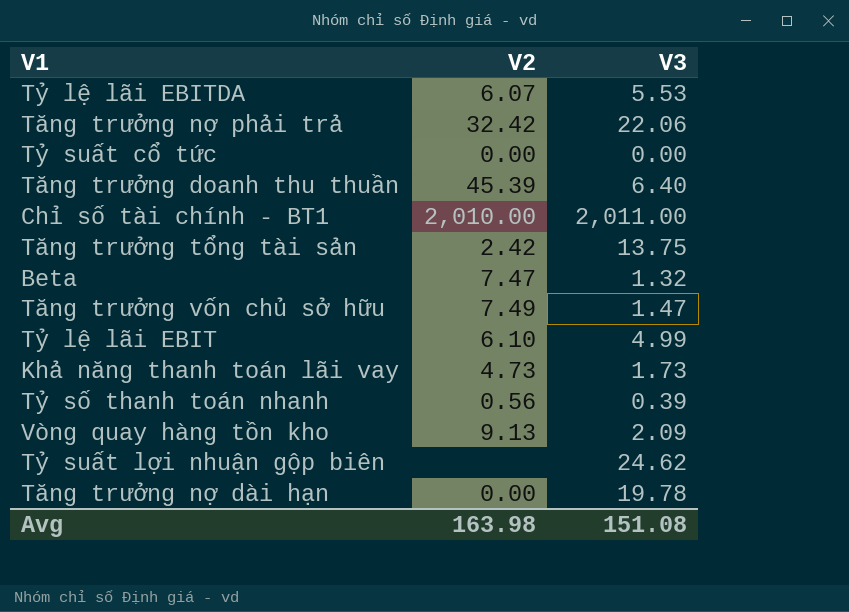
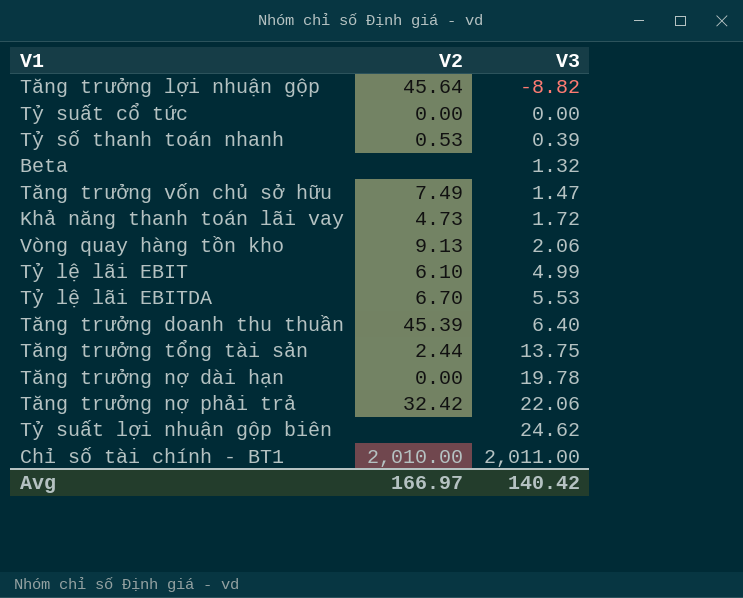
row order: none -> V3 ascending
row Tăng trưởng lợi nhuận gộp: none -> 45.64 | -8.82
Tỷ số thanh toán nhanh | V2: 0.56 -> 0.53
Beta | V2: 7.47 -> none
Khả năng thanh toán lãi vay | V3: 1.73 -> 1.72
Vòng quay hàng tồn kho | V3: 2.09 -> 2.06
Tỷ lệ lãi EBITDA | V2: 6.07 -> 6.70
Tăng trưởng tổng tài sản | V2: 2.42 -> 2.44
Avg | V2: 163.98 -> 166.97
Avg | V3: 151.08 -> 140.42

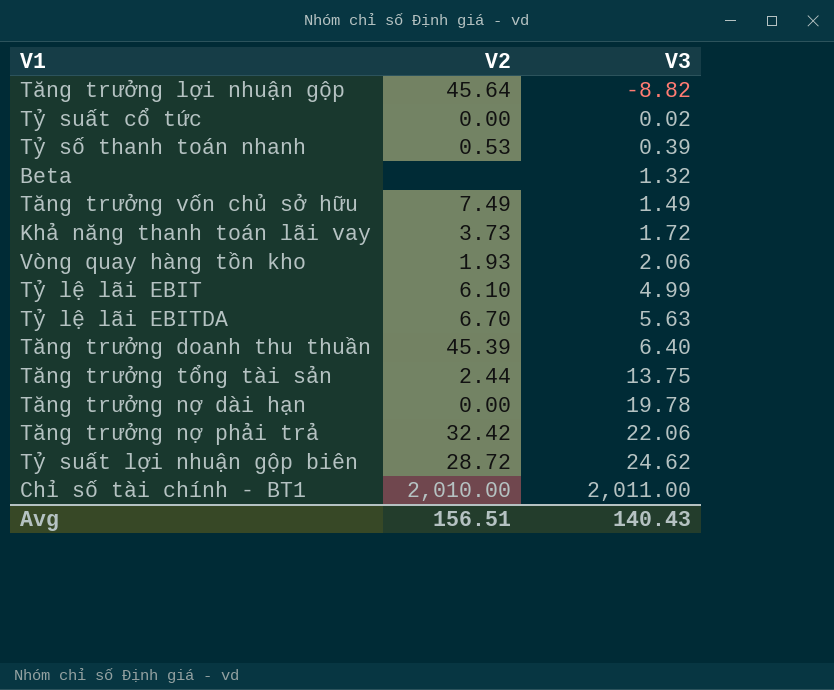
Tỷ suất cổ tức | V3: 0.00 -> 0.02
Tăng trưởng vốn chủ sở hữu | V3: 1.47 -> 1.49
Khả năng thanh toán lãi vay | V2: 4.73 -> 3.73
Vòng quay hàng tồn kho | V2: 9.13 -> 1.93
Tỷ lệ lãi EBITDA | V3: 5.53 -> 5.63
Tỷ suất lợi nhuận gộp biên | V2: none -> 28.72
Avg | V2: 166.97 -> 156.51
Avg | V3: 140.42 -> 140.43

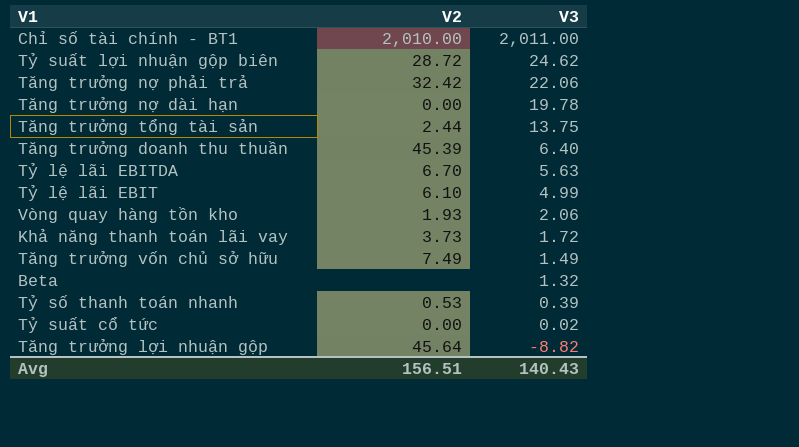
row order: V3 ascending -> V3 descending

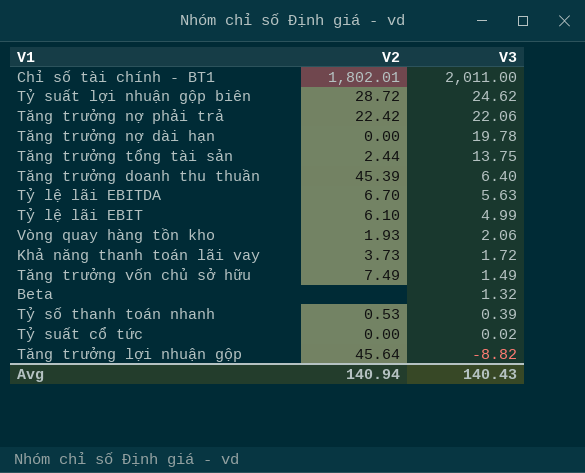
Chỉ số tài chính - BT1 | V2: 2,010.00 -> 1,802.01
Tăng trưởng nợ phải trả | V2: 32.42 -> 22.42
Avg | V2: 156.51 -> 140.94

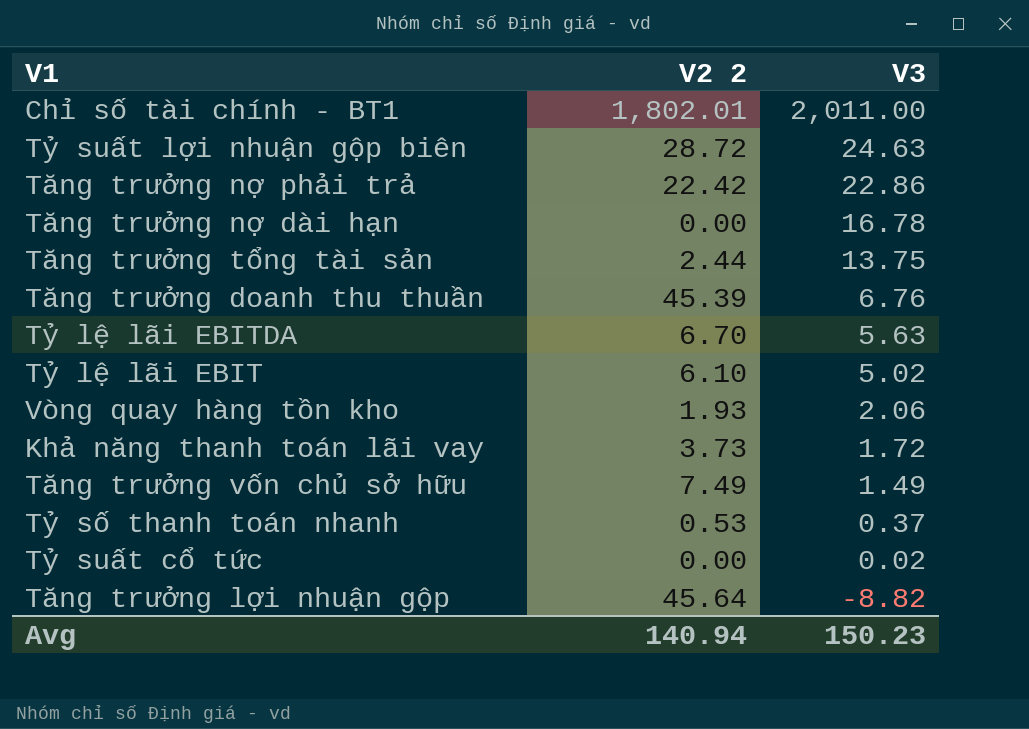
column name: V2 -> V2 2
row Beta: none | 1.32 -> none
Tỷ suất lợi nhuận gộp biên | V3: 24.62 -> 24.63
Tăng trưởng nợ phải trả | V3: 22.06 -> 22.86
Tăng trưởng nợ dài hạn | V3: 19.78 -> 16.78
Tăng trưởng doanh thu thuần | V3: 6.40 -> 6.76
Tỷ lệ lãi EBIT | V3: 4.99 -> 5.02
Tỷ số thanh toán nhanh | V3: 0.39 -> 0.37
Avg | V3: 140.43 -> 150.23

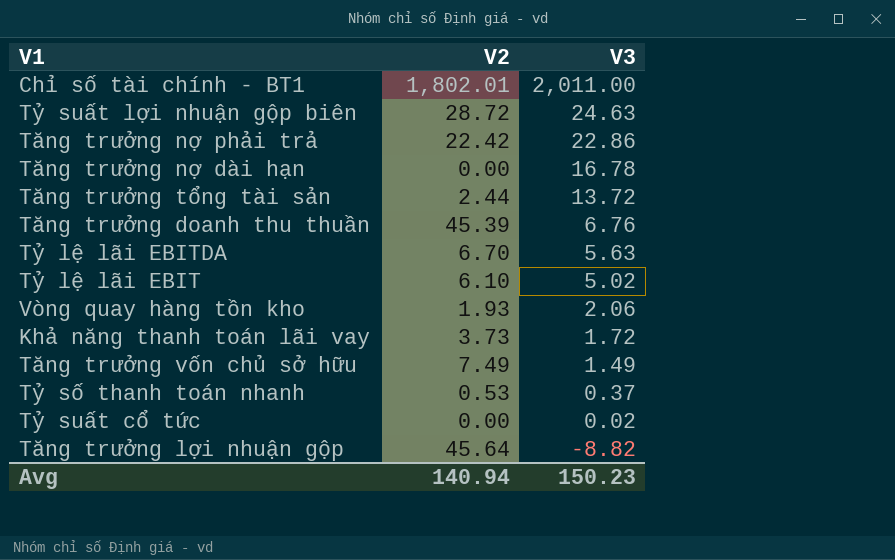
column name: V2 2 -> V2
Tăng trưởng tổng tài sản | V3: 13.75 -> 13.72

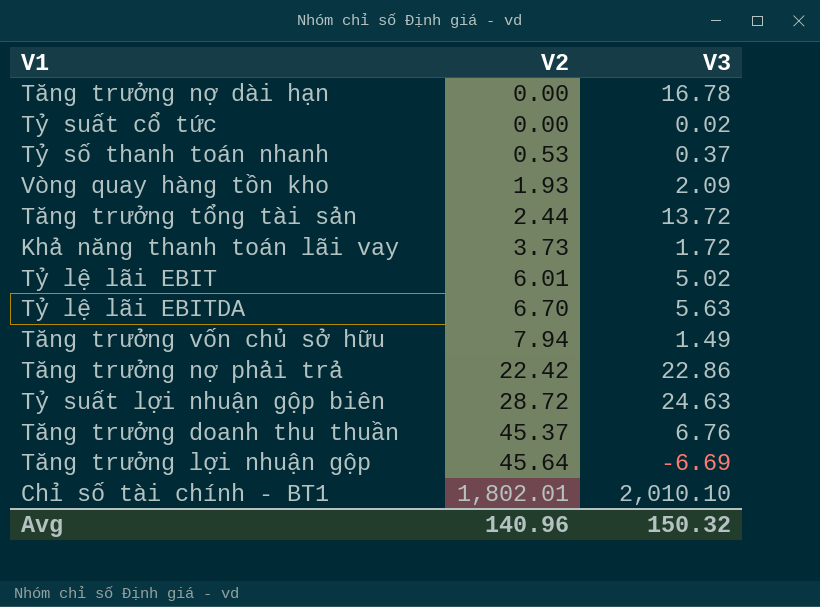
row order: V3 descending -> V2 ascending
Vòng quay hàng tồn kho | V3: 2.06 -> 2.09
Tỷ lệ lãi EBIT | V2: 6.10 -> 6.01
Tăng trưởng vốn chủ sở hữu | V2: 7.49 -> 7.94
Tăng trưởng doanh thu thuần | V2: 45.39 -> 45.37
Tăng trưởng lợi nhuận gộp | V3: -8.82 -> -6.69
Chỉ số tài chính - BT1 | V3: 2,011.00 -> 2,010.10
Avg | V2: 140.94 -> 140.96
Avg | V3: 150.23 -> 150.32

